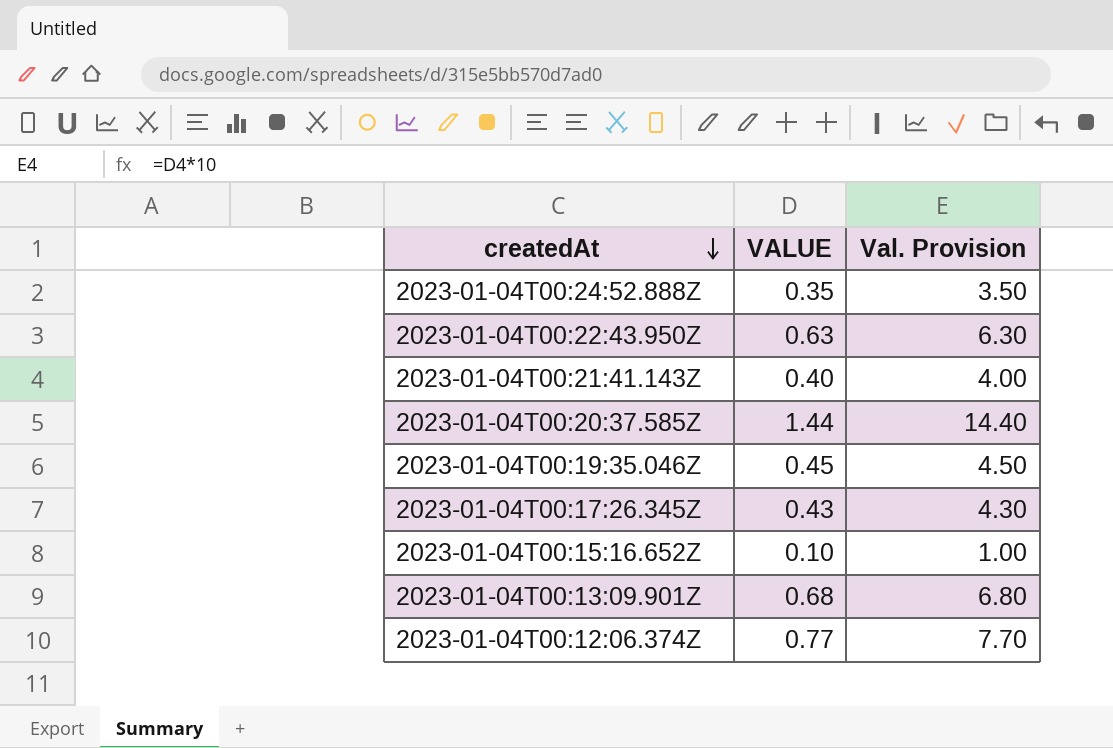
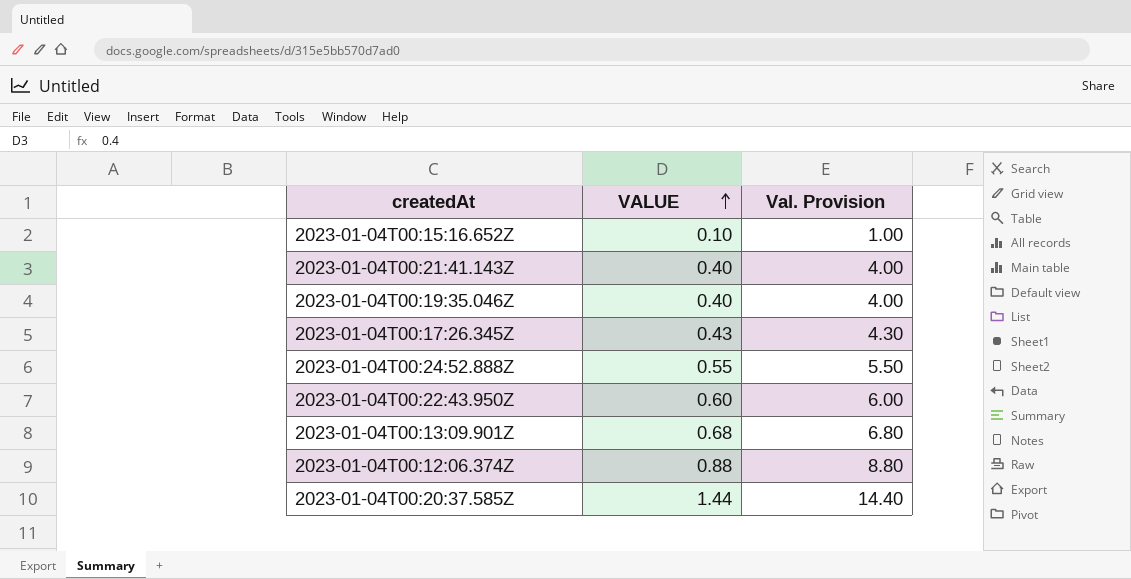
row order: createdAt descending -> VALUE ascending
2023-01-04T00:19:35.046Z | VALUE: 0.45 -> 0.40
2023-01-04T00:19:35.046Z | Val. Provision: 4.50 -> 4.00
2023-01-04T00:24:52.888Z | VALUE: 0.35 -> 0.55
2023-01-04T00:24:52.888Z | Val. Provision: 3.50 -> 5.50
2023-01-04T00:22:43.950Z | VALUE: 0.63 -> 0.60
2023-01-04T00:22:43.950Z | Val. Provision: 6.30 -> 6.00
2023-01-04T00:12:06.374Z | VALUE: 0.77 -> 0.88
2023-01-04T00:12:06.374Z | Val. Provision: 7.70 -> 8.80

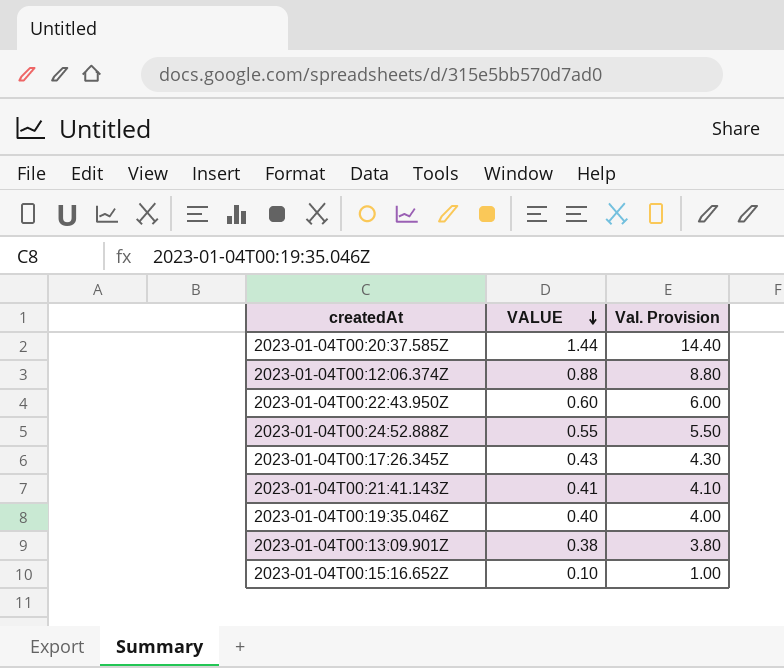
row order: VALUE ascending -> VALUE descending
2023-01-04T00:21:41.143Z | VALUE: 0.40 -> 0.41
2023-01-04T00:21:41.143Z | Val. Provision: 4.00 -> 4.10
2023-01-04T00:13:09.901Z | VALUE: 0.68 -> 0.38
2023-01-04T00:13:09.901Z | Val. Provision: 6.80 -> 3.80

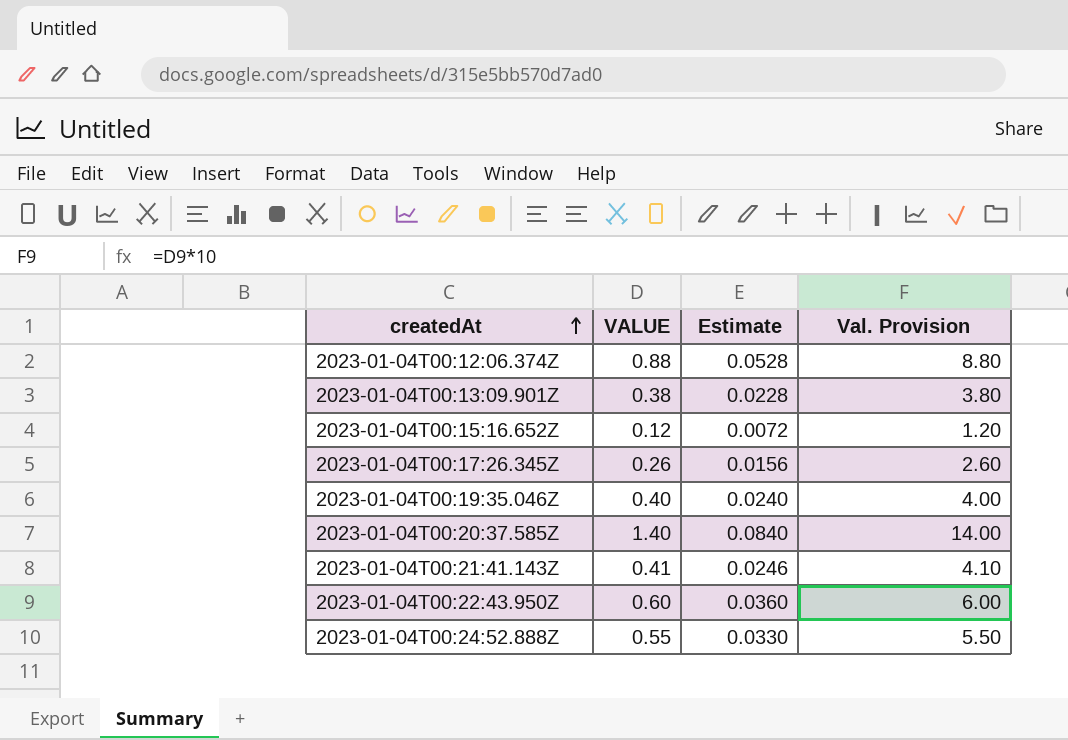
row order: VALUE descending -> createdAt ascending
column Estimate | formula: none -> [VALUE] * 0.06
2023-01-04T00:15:16.652Z | VALUE: 0.10 -> 0.12
2023-01-04T00:15:16.652Z | Val. Provision: 1.00 -> 1.20
2023-01-04T00:17:26.345Z | VALUE: 0.43 -> 0.26
2023-01-04T00:17:26.345Z | Val. Provision: 4.30 -> 2.60
2023-01-04T00:20:37.585Z | VALUE: 1.44 -> 1.40
2023-01-04T00:20:37.585Z | Val. Provision: 14.40 -> 14.00

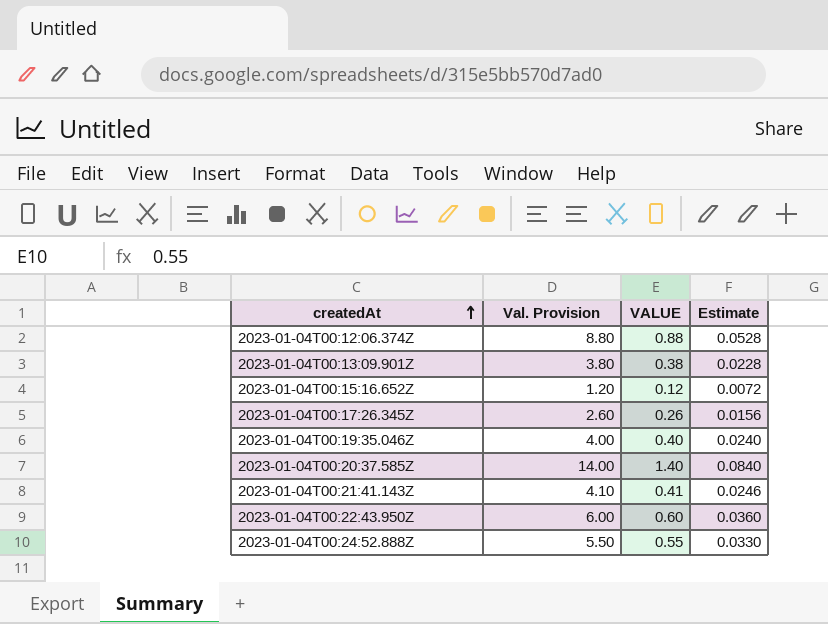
column Val. Provision | position: 4 -> 2

